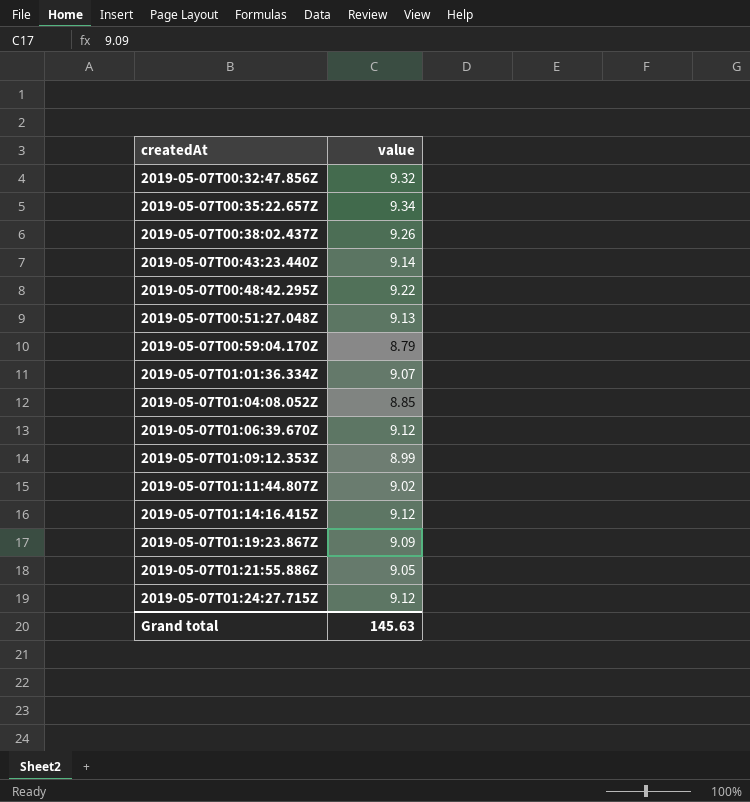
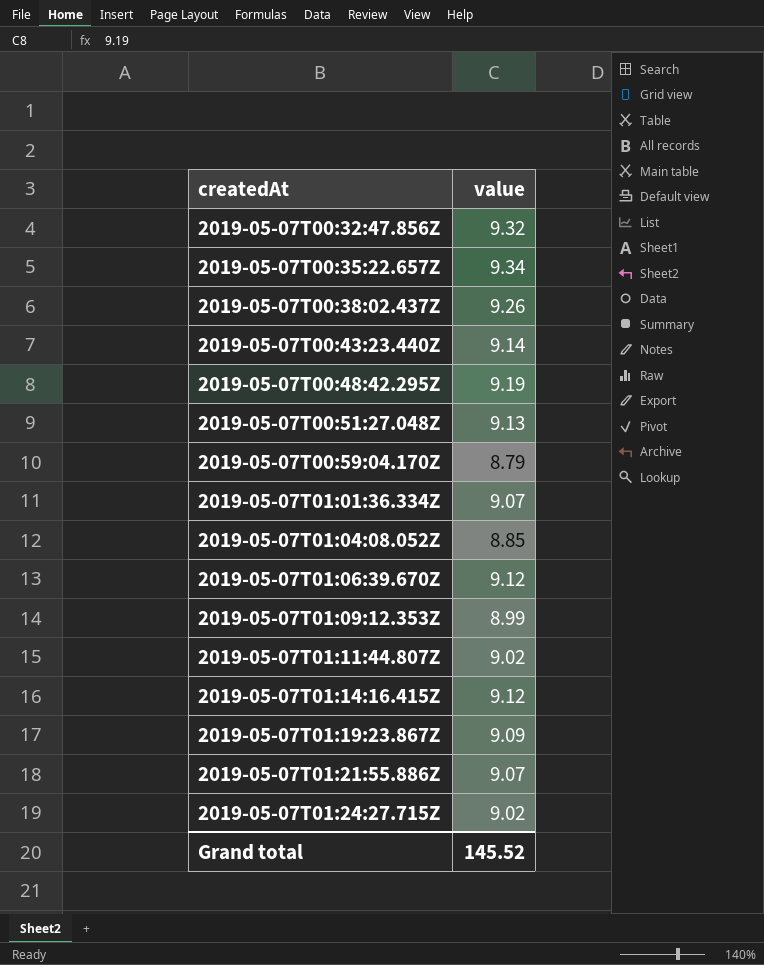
2019-05-07T00:48:42.295Z | value: 9.22 -> 9.19
2019-05-07T01:21:55.886Z | value: 9.05 -> 9.07
2019-05-07T01:24:27.715Z | value: 9.12 -> 9.02
Grand total | value: 145.63 -> 145.52

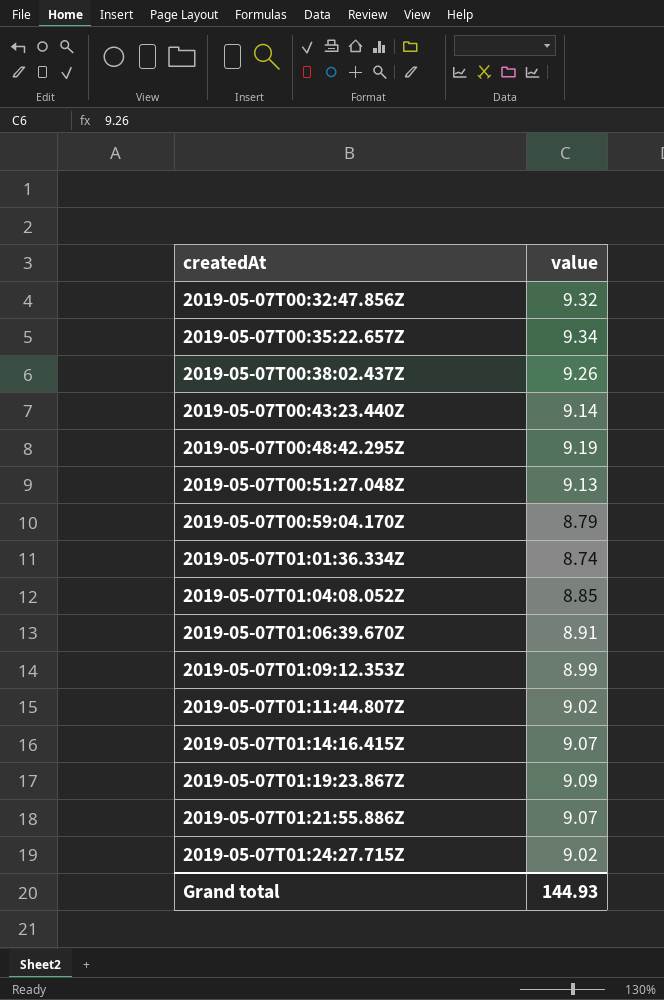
2019-05-07T01:01:36.334Z | value: 9.07 -> 8.74
2019-05-07T01:06:39.670Z | value: 9.12 -> 8.91
2019-05-07T01:14:16.415Z | value: 9.12 -> 9.07
Grand total | value: 145.52 -> 144.93

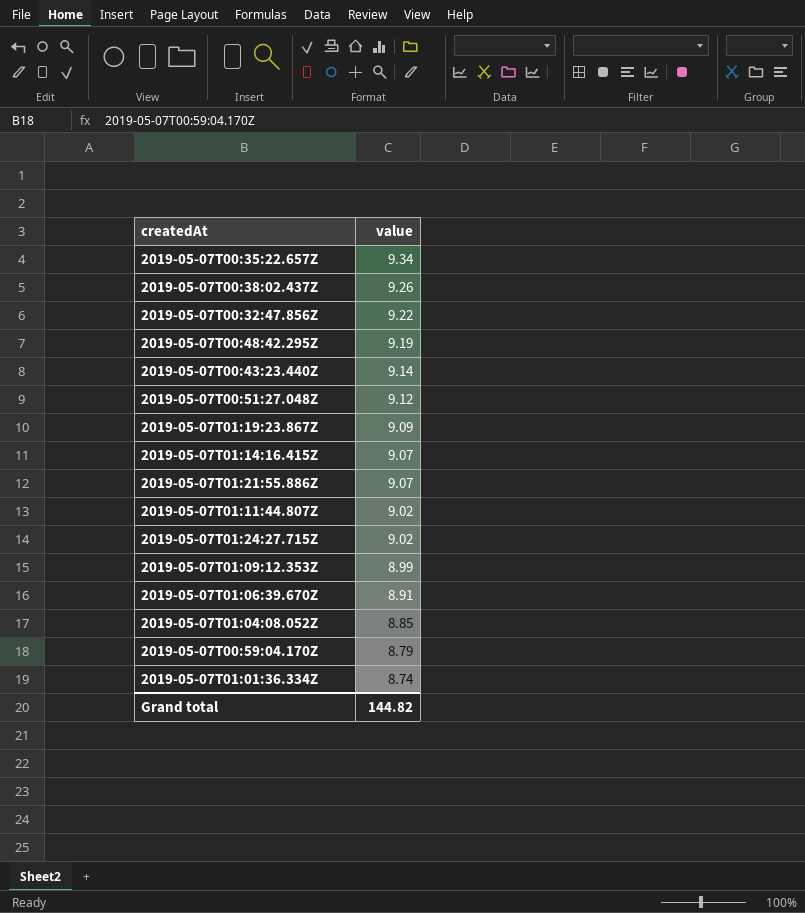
row order: createdAt ascending -> value descending
2019-05-07T00:32:47.856Z | value: 9.32 -> 9.22
2019-05-07T00:51:27.048Z | value: 9.13 -> 9.12
Grand total | value: 144.93 -> 144.82

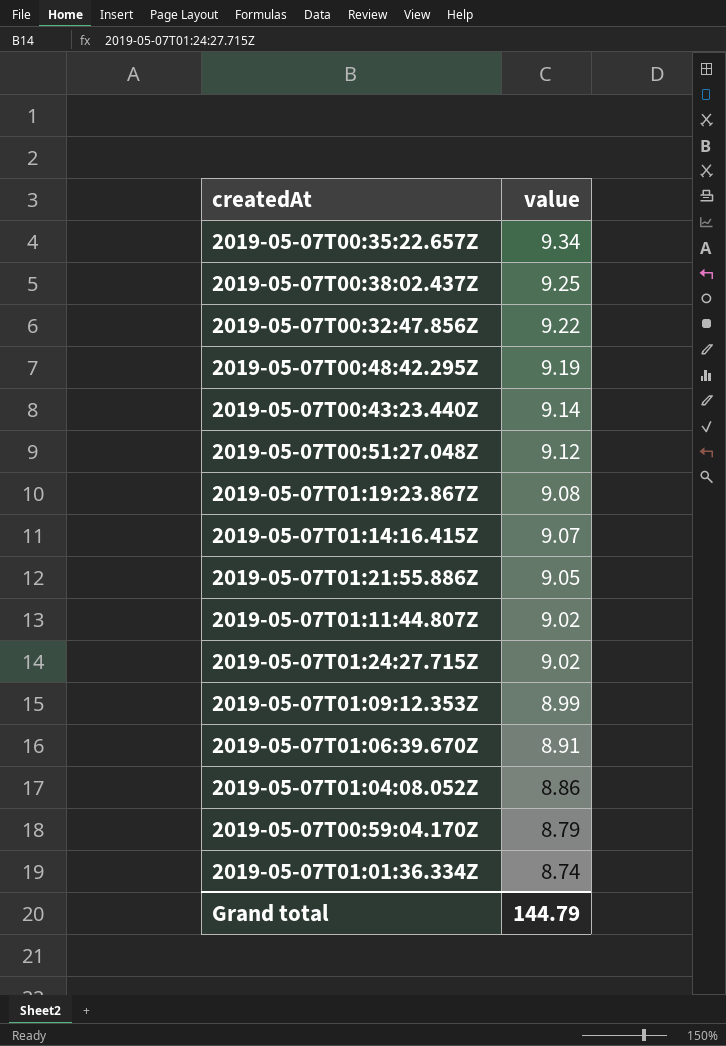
2019-05-07T00:38:02.437Z | value: 9.26 -> 9.25
2019-05-07T01:19:23.867Z | value: 9.09 -> 9.08
2019-05-07T01:21:55.886Z | value: 9.07 -> 9.05
2019-05-07T01:04:08.052Z | value: 8.85 -> 8.86
Grand total | value: 144.82 -> 144.79

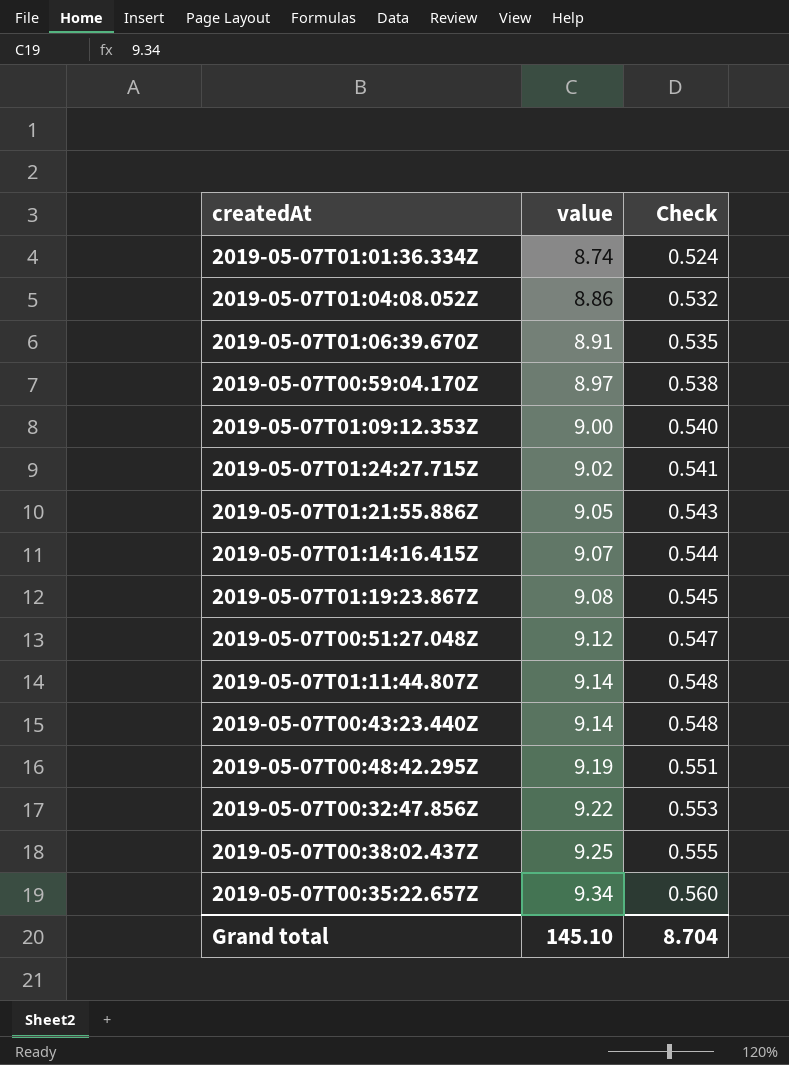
row order: value descending -> value ascending
column Check | formula: none -> [value] * 0.06
2019-05-07T00:59:04.170Z | value: 8.79 -> 8.97
2019-05-07T01:09:12.353Z | value: 8.99 -> 9.00
2019-05-07T01:11:44.807Z | value: 9.02 -> 9.14
Grand total | value: 144.79 -> 145.10

